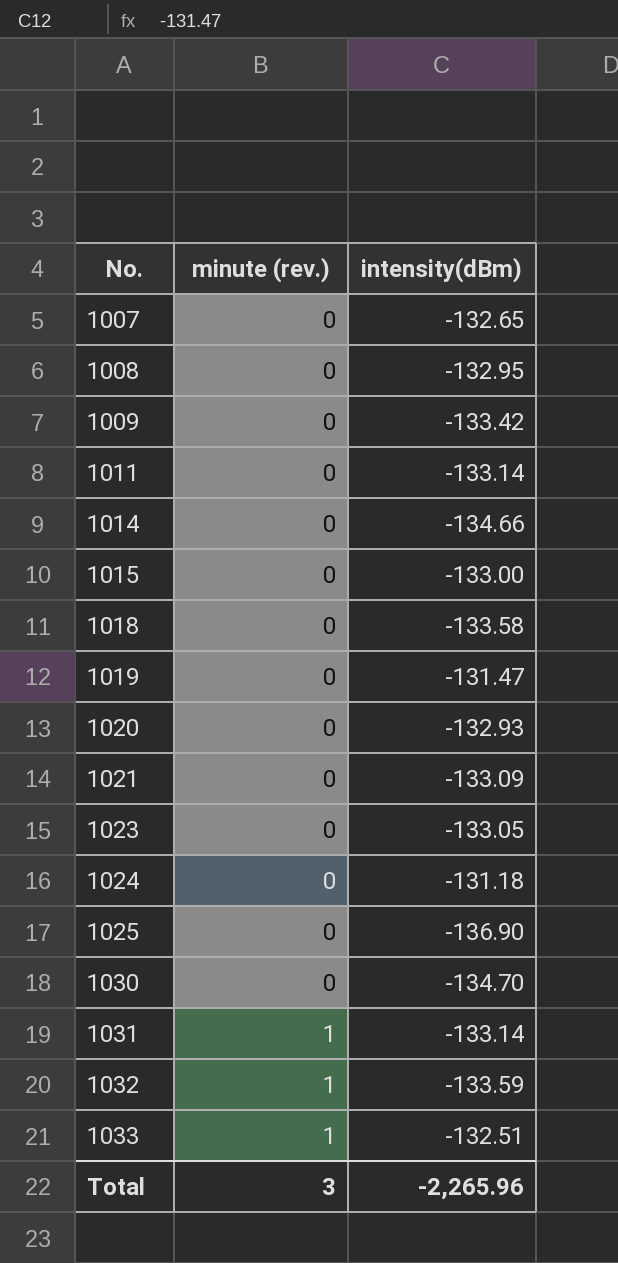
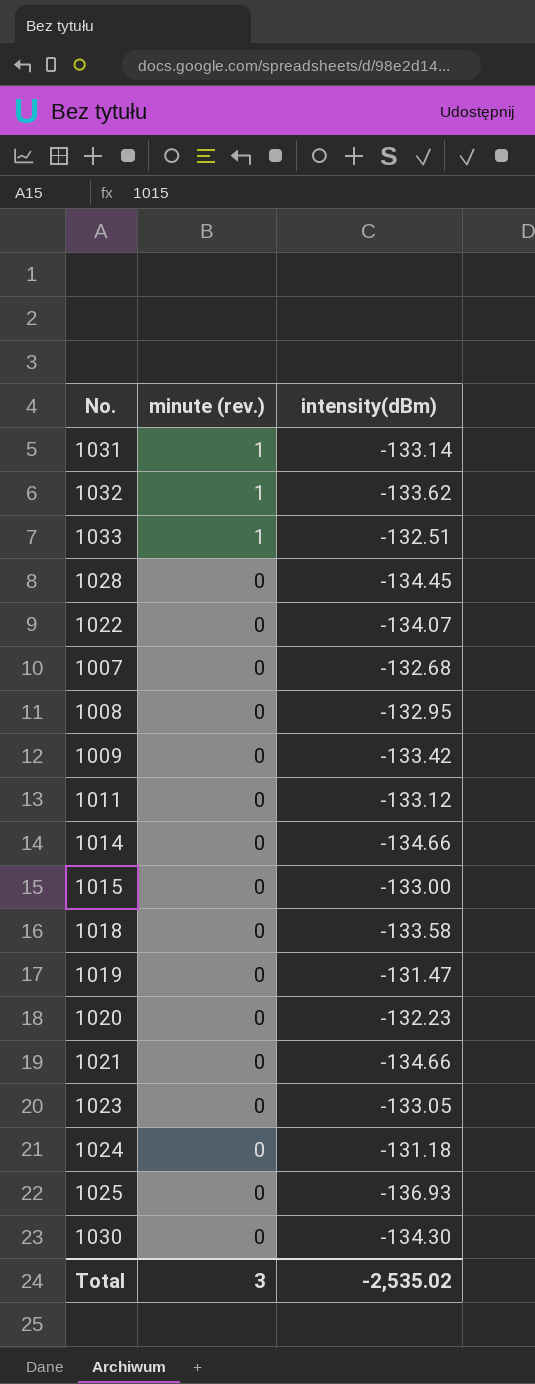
row order: No. ascending -> minute (rev.) descending
1032 | intensity(dBm): -133.59 -> -133.62
row 1028: none -> 0 | -134.45
row 1022: none -> 0 | -134.07
1007 | intensity(dBm): -132.65 -> -132.68
1011 | intensity(dBm): -133.14 -> -133.12
1020 | intensity(dBm): -132.93 -> -132.23
1021 | intensity(dBm): -133.09 -> -134.66
1025 | intensity(dBm): -136.90 -> -136.93
1030 | intensity(dBm): -134.70 -> -134.30
Total | intensity(dBm): -2,265.96 -> -2,535.02

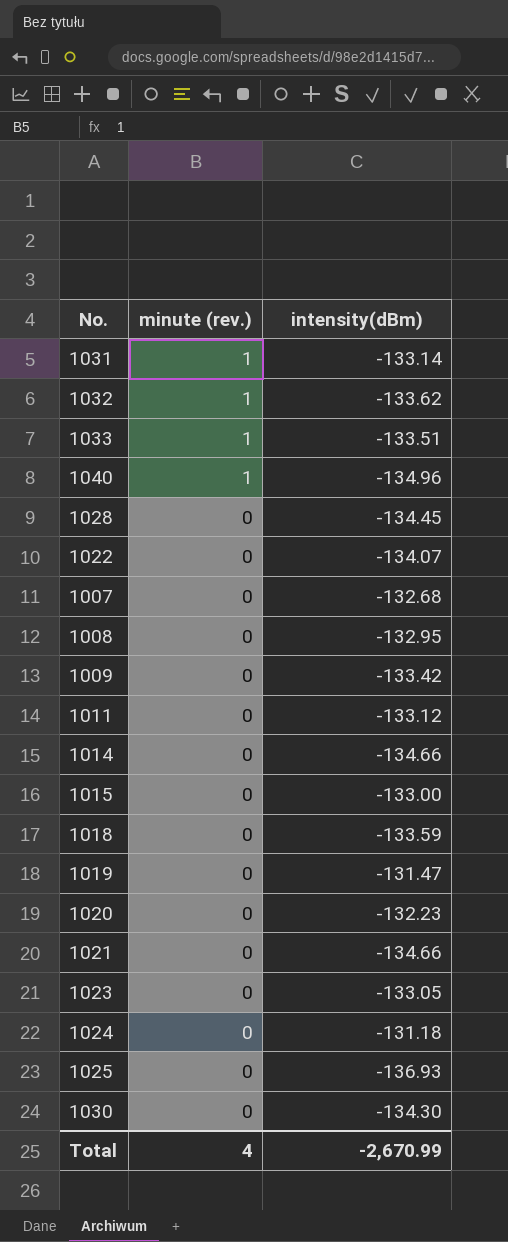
1033 | intensity(dBm): -132.51 -> -133.51
row 1040: none -> 1 | -134.96
1018 | intensity(dBm): -133.58 -> -133.59
Total | minute (rev.): 3 -> 4
Total | intensity(dBm): -2,535.02 -> -2,670.99

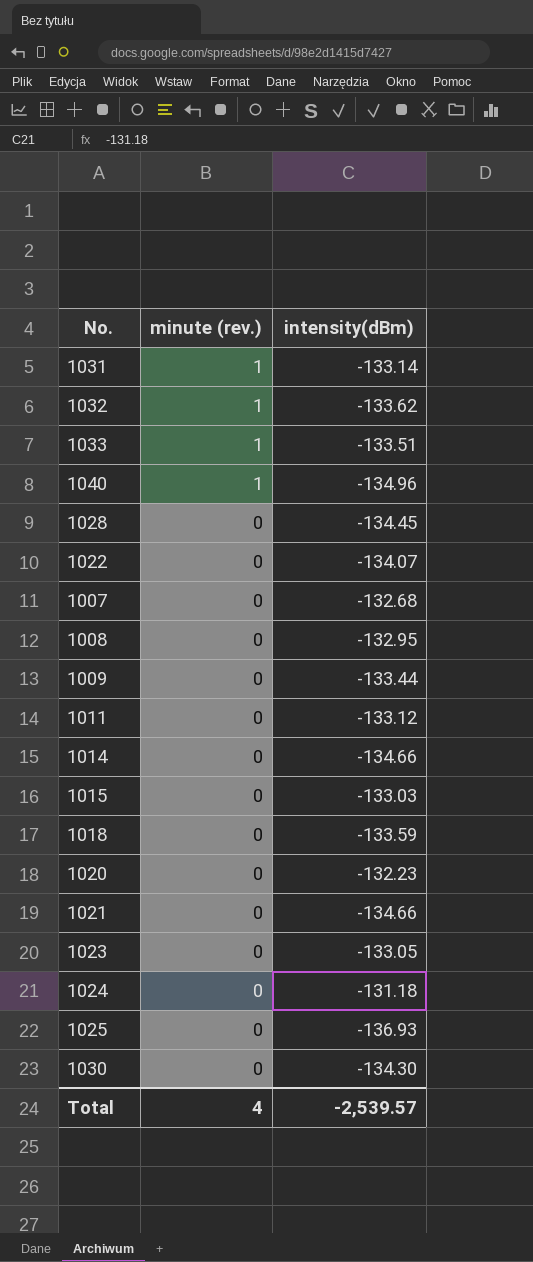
row 1019: 0 | -131.47 -> none
1009 | intensity(dBm): -133.42 -> -133.44
1015 | intensity(dBm): -133.00 -> -133.03
Total | intensity(dBm): -2,670.99 -> -2,539.57

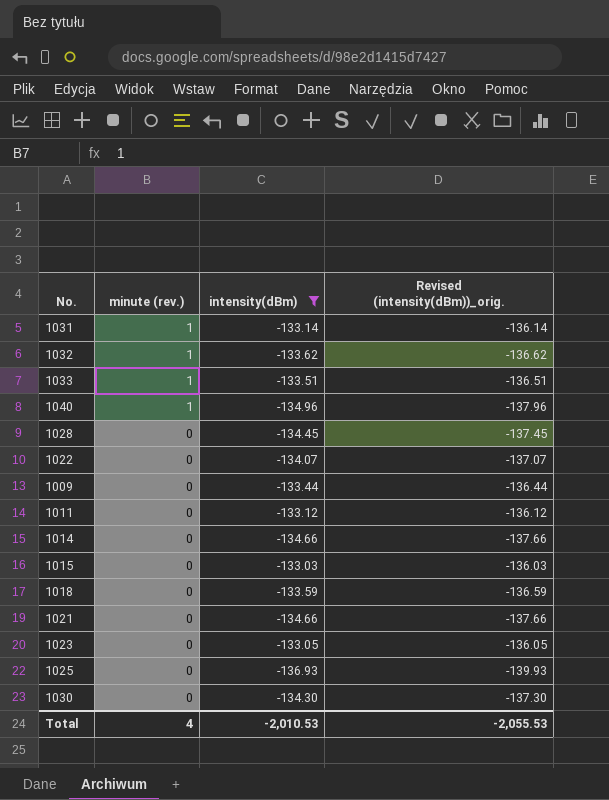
filter: none -> intensity(dBm) <= -133.03
column Revised (intensity(dBm))_orig. | formula: none -> [intensity(dBm)] - 3
Total | intensity(dBm): -2,539.57 -> -2,010.53

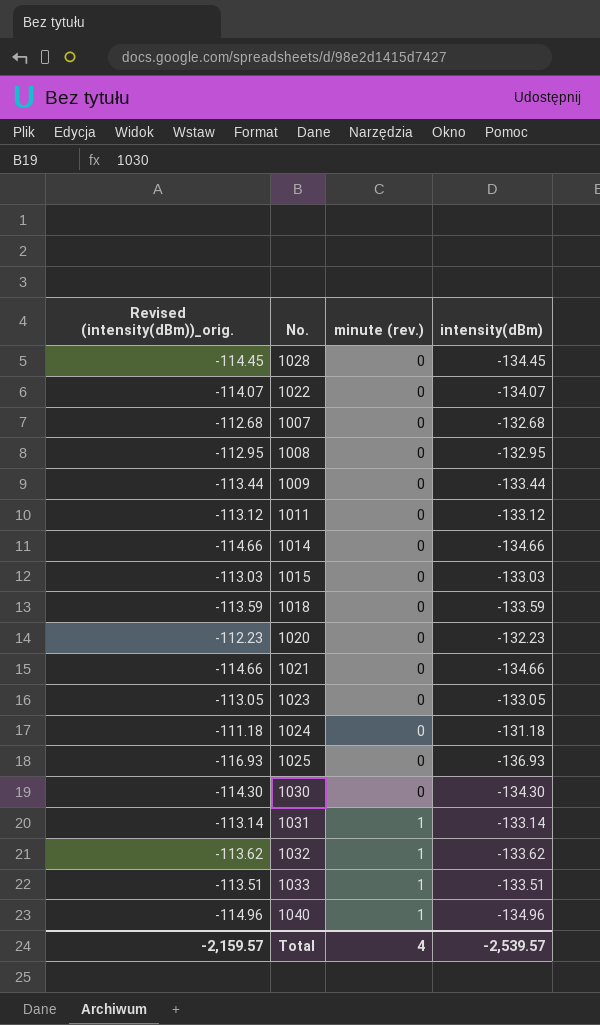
filter: intensity(dBm) <= -133.03 -> none
row order: minute (rev.) descending -> minute (rev.) ascending
column Revised (intensity(dBm))_orig. | formula: [intensity(dBm)] - 3 -> [intensity(dBm)] + 20
column Revised (intensity(dBm))_orig. | position: 4 -> 1
Total | Revised (intensity(dBm))_orig.: -2,055.53 -> -2,159.57
Total | intensity(dBm): -2,010.53 -> -2,539.57

